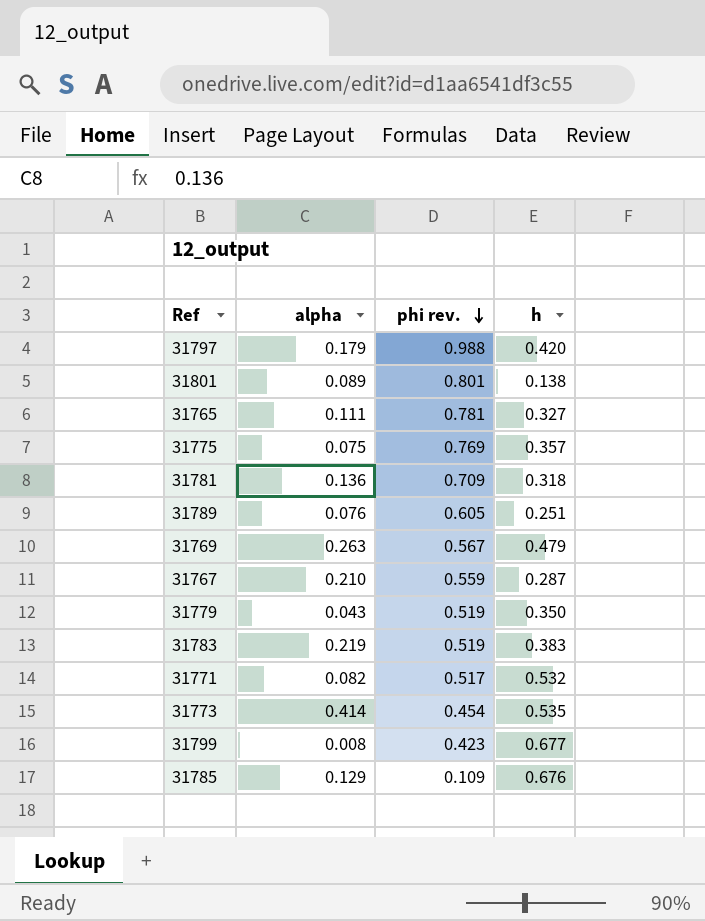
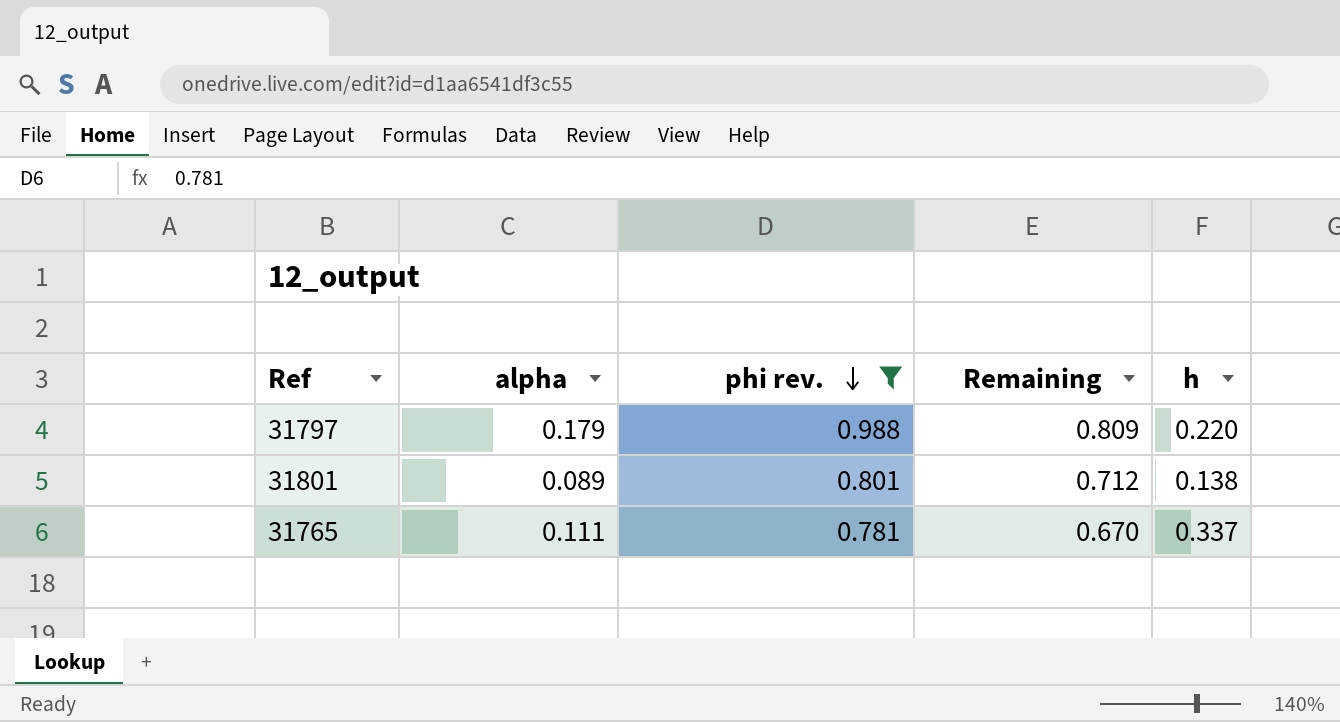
filter: none -> phi rev. >= 0.781
column Remaining | formula: none -> [phi rev.] - [alpha]
31797 | h: 0.420 -> 0.220
31765 | h: 0.327 -> 0.337

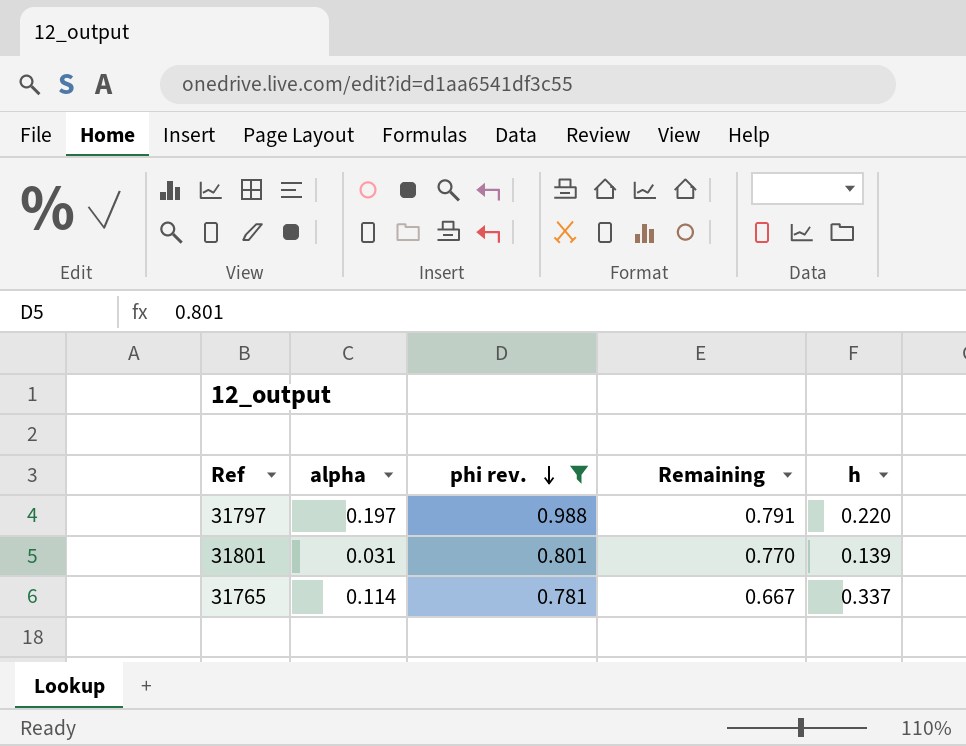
31797 | alpha: 0.179 -> 0.197
31797 | Remaining: 0.809 -> 0.791
31801 | alpha: 0.089 -> 0.031
31801 | Remaining: 0.712 -> 0.770
31801 | h: 0.138 -> 0.139
31765 | alpha: 0.111 -> 0.114
31765 | Remaining: 0.670 -> 0.667

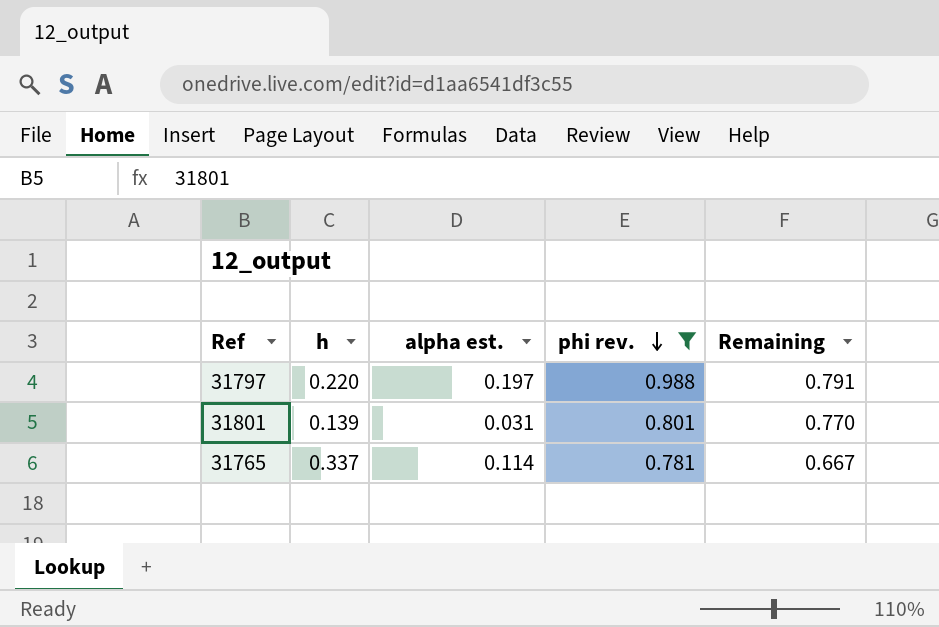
column h | position: 5 -> 2
column name: alpha -> alpha est.

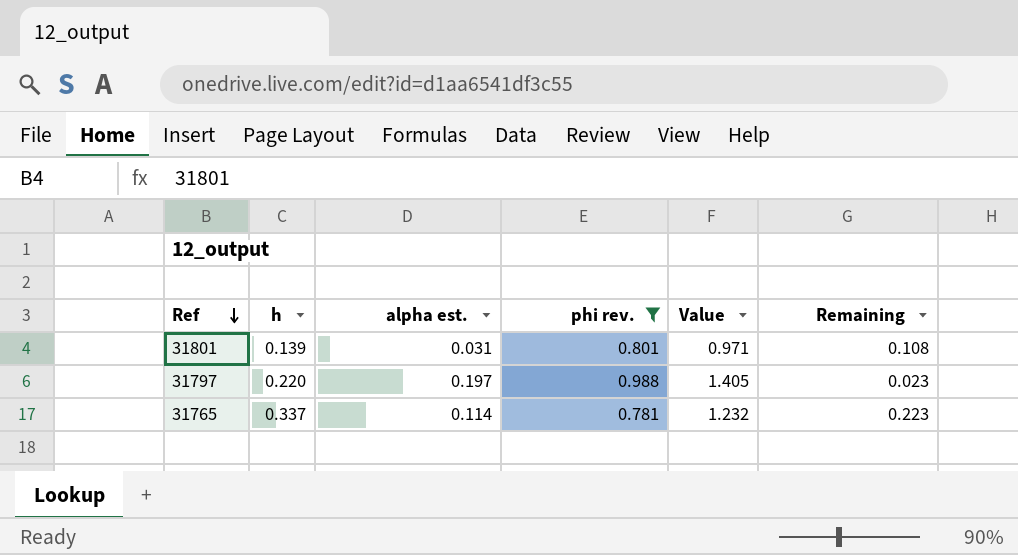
row order: phi rev. descending -> Ref descending
column Value | formula: none -> [h] + [alpha est.] + [phi rev.]
column Remaining | formula: [phi rev.] - [alpha est.] -> [h] - [alpha est.]

